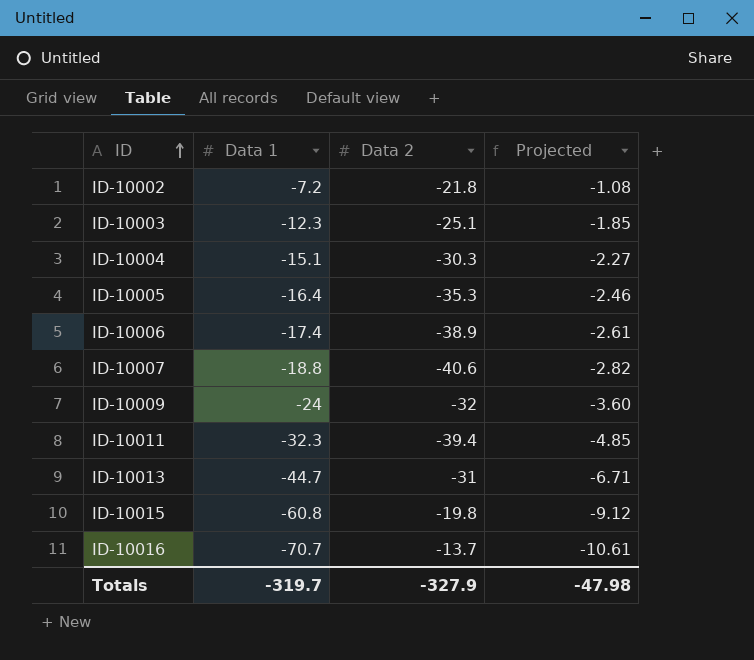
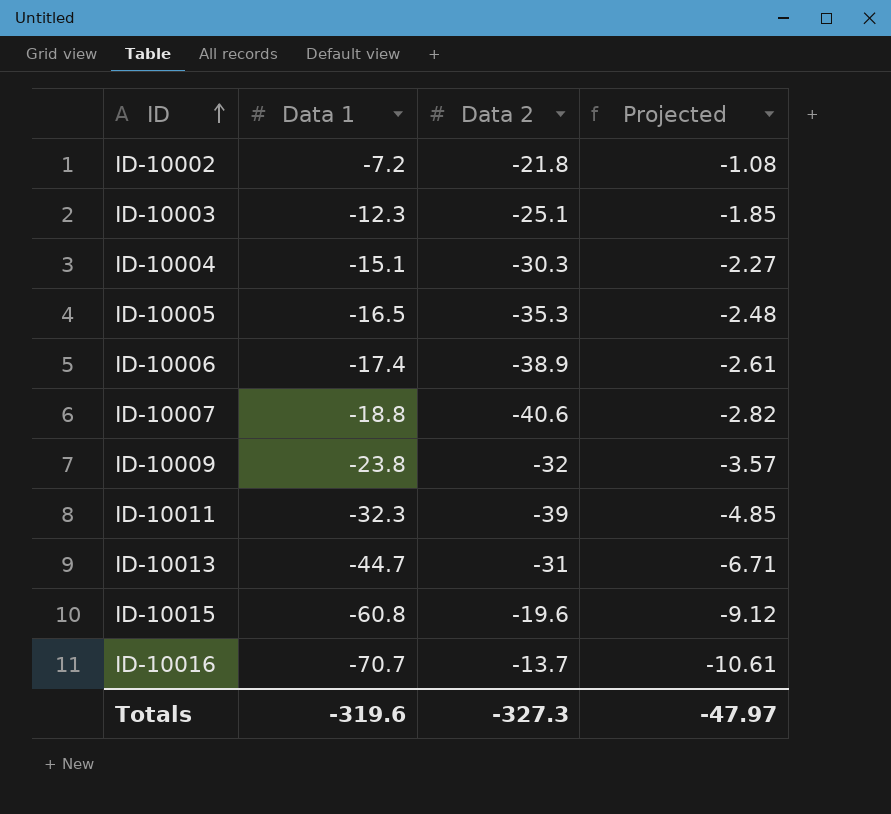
ID-10005 | Data 1: -16.4 -> -16.5
ID-10005 | Projected: -2.46 -> -2.48
ID-10009 | Data 1: -24 -> -23.8
ID-10009 | Projected: -3.60 -> -3.57
ID-10011 | Data 2: -39.4 -> -39
ID-10015 | Data 2: -19.8 -> -19.6
Totals | Data 1: -319.7 -> -319.6
Totals | Data 2: -327.9 -> -327.3
Totals | Projected: -47.98 -> -47.97

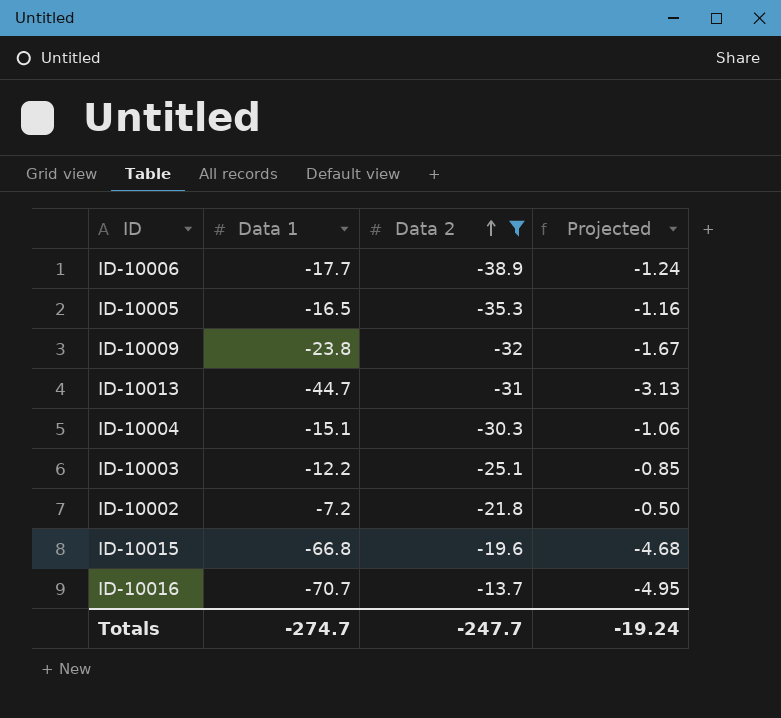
filter: none -> Data 2 >= -38.9
row order: ID ascending -> Data 2 ascending
column Projected | formula: [Data 1] * 0.15 -> [Data 1] * 0.07
ID-10006 | Data 1: -17.4 -> -17.7
ID-10003 | Data 1: -12.3 -> -12.2
ID-10015 | Data 1: -60.8 -> -66.8
Totals | Data 1: -319.6 -> -274.7
Totals | Data 2: -327.3 -> -247.7
Totals | Projected: -47.97 -> -19.24

